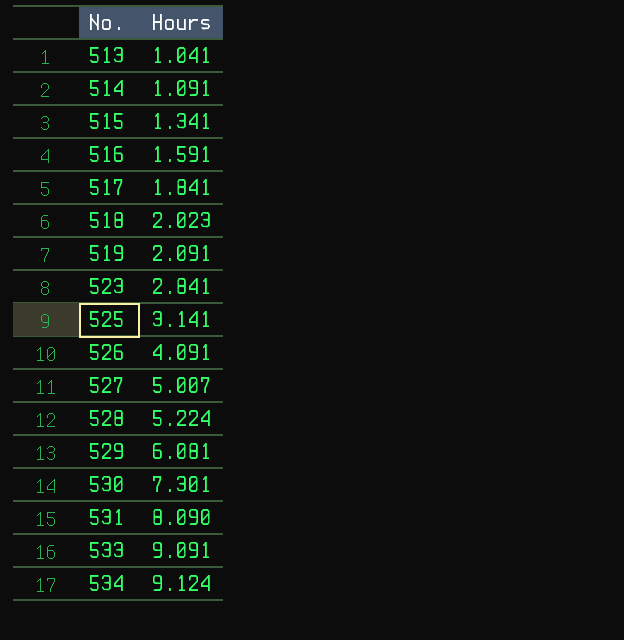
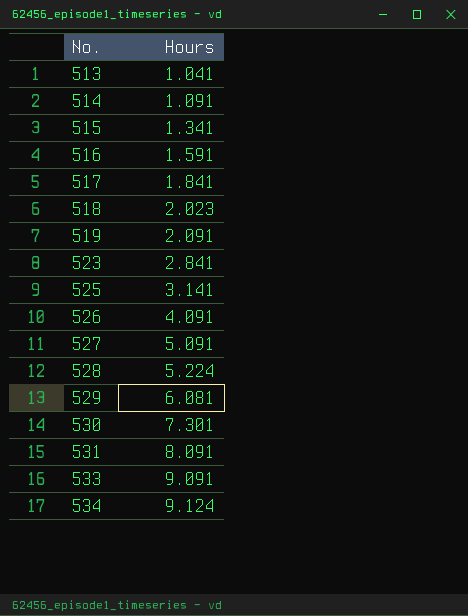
527 | Hours: 5.007 -> 5.091
531 | Hours: 8.090 -> 8.091

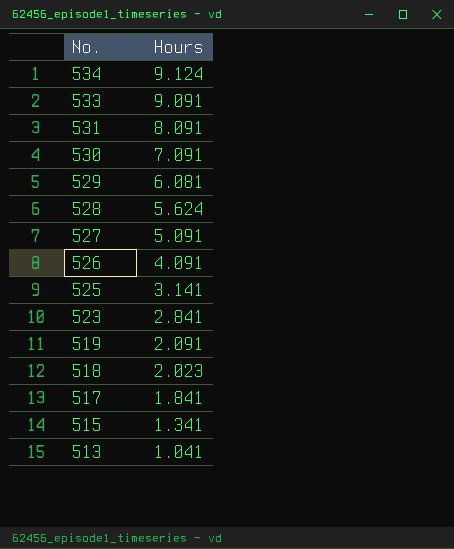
row order: No. ascending -> No. descending
row 514: 1.091 -> none
row 516: 1.591 -> none
530 | Hours: 7.301 -> 7.091
528 | Hours: 5.224 -> 5.624

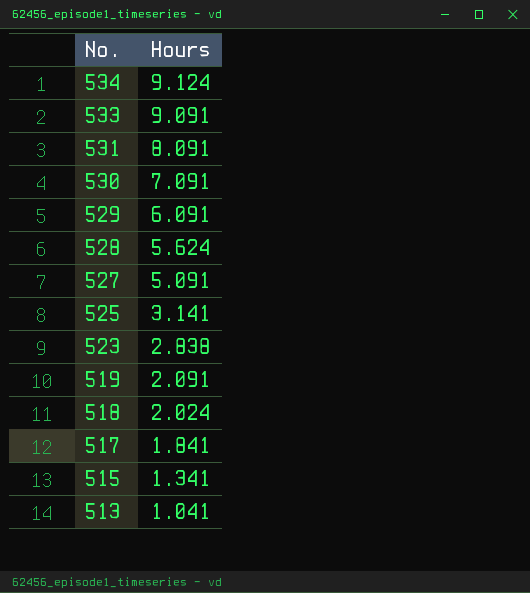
row 526: 4.091 -> none
529 | Hours: 6.081 -> 6.091
523 | Hours: 2.841 -> 2.838
518 | Hours: 2.023 -> 2.024

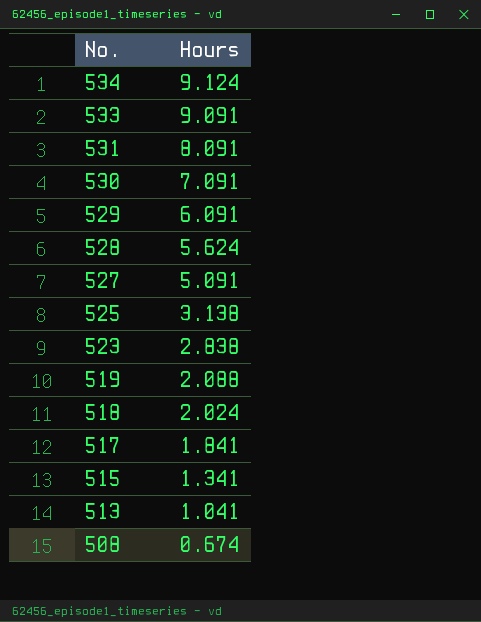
525 | Hours: 3.141 -> 3.138
519 | Hours: 2.091 -> 2.088
row 508: none -> 0.674

